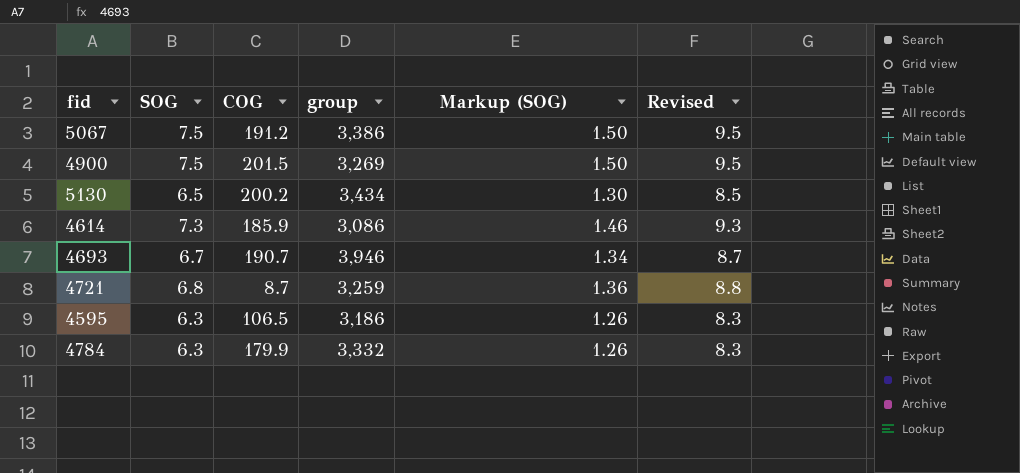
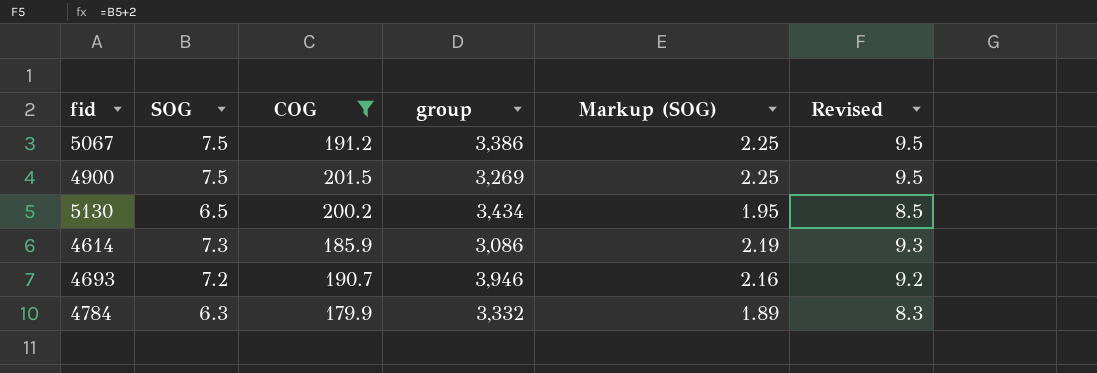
filter: none -> COG >= 179.9
column Markup (SOG) | formula: [SOG] * 0.2 -> [SOG] * 0.3
4693 | SOG: 6.7 -> 7.2
4693 | Revised: 8.7 -> 9.2

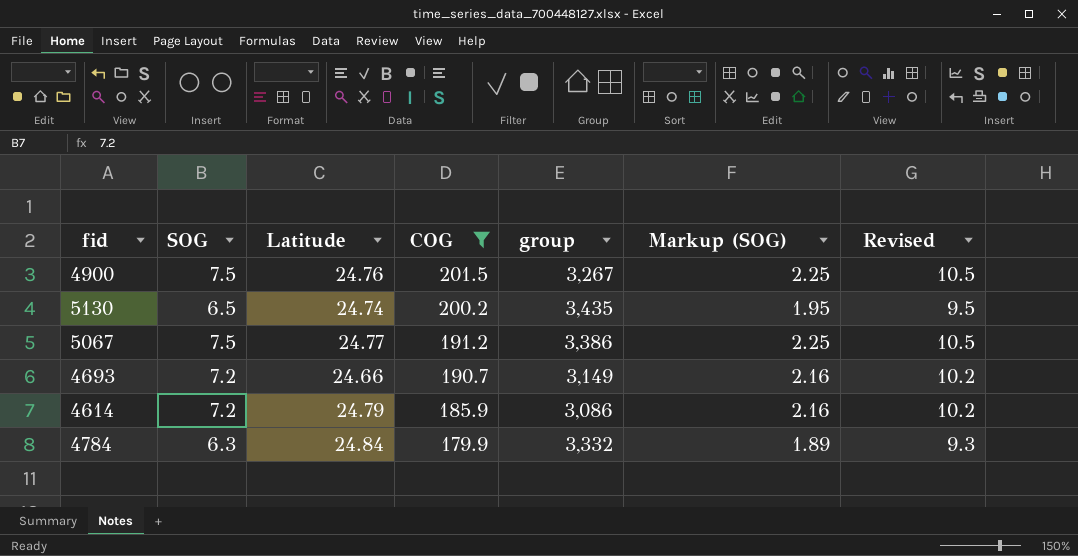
row order: none -> COG descending
column Latitude | position: none -> 3
column Revised | formula: [SOG] + 2 -> [SOG] + 3
4900 | group: 3,269 -> 3,267
5130 | group: 3,434 -> 3,435
4693 | group: 3,946 -> 3,149
4614 | SOG: 7.3 -> 7.2
4614 | Markup (SOG): 2.19 -> 2.16

